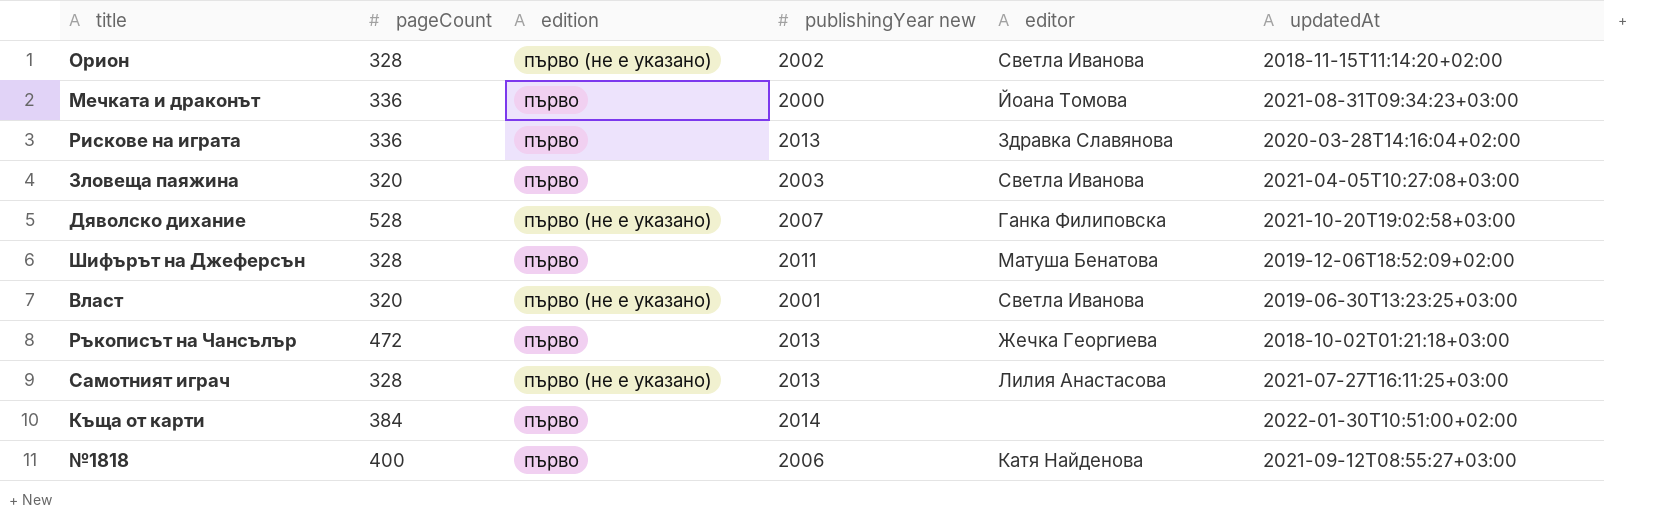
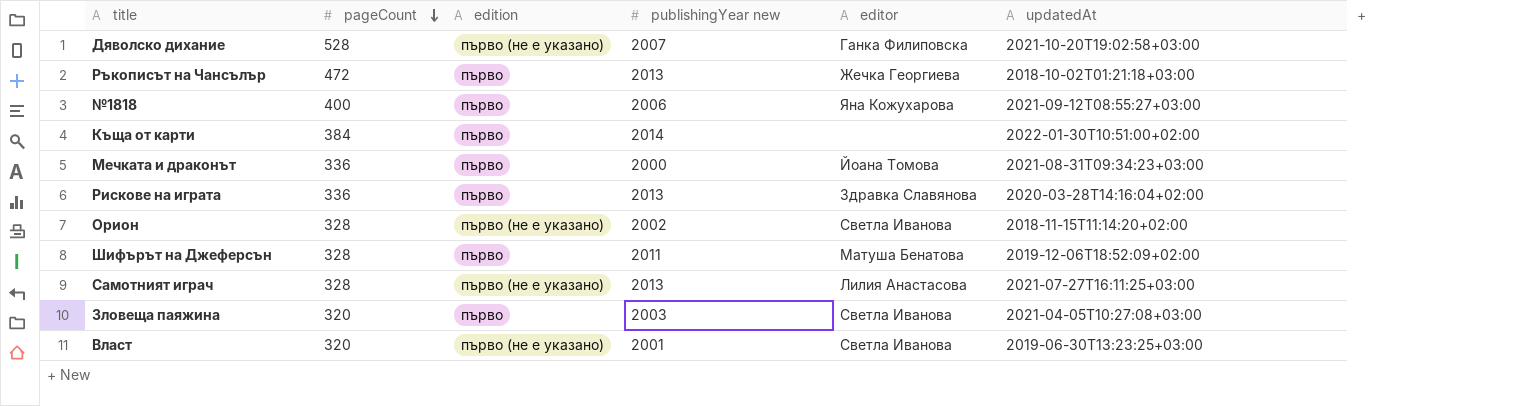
row order: none -> pageCount descending
№1818 | editor: Катя Найденова -> Яна Кожухарова

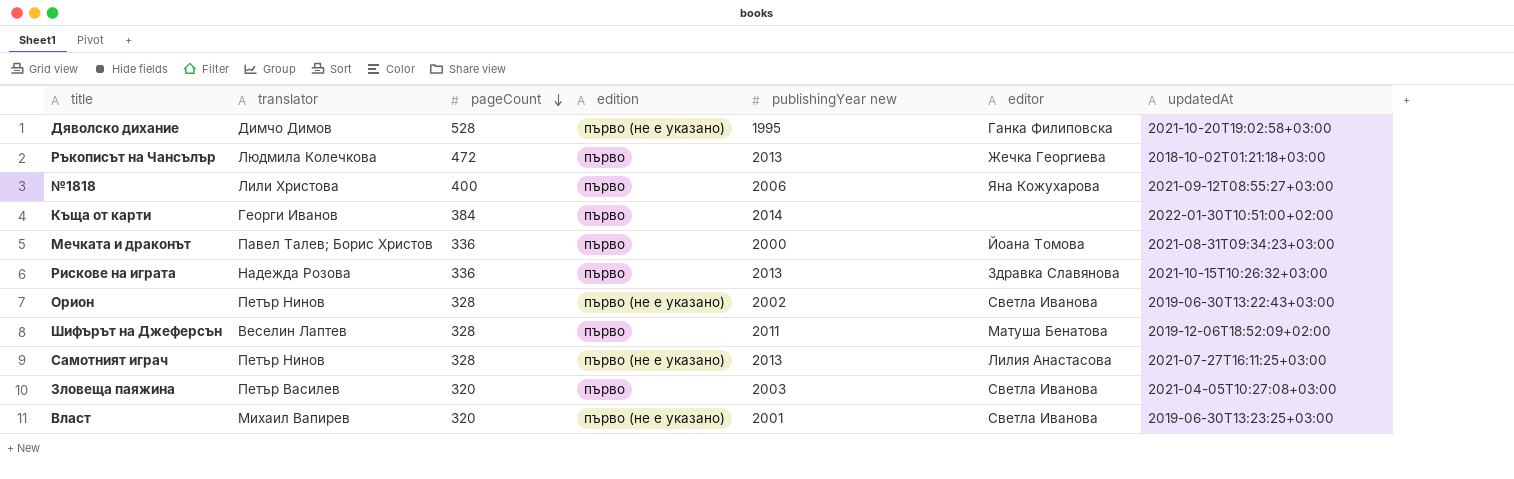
column translator | position: none -> 2
Дяволско дихание | publishingYear new: 2007 -> 1995
Рискове на играта | updatedAt: 2020-03-28T14:16:04+02:00 -> 2021-10-15T10:26:32+03:00
Орион | updatedAt: 2018-11-15T11:14:20+02:00 -> 2019-06-30T13:22:43+03:00

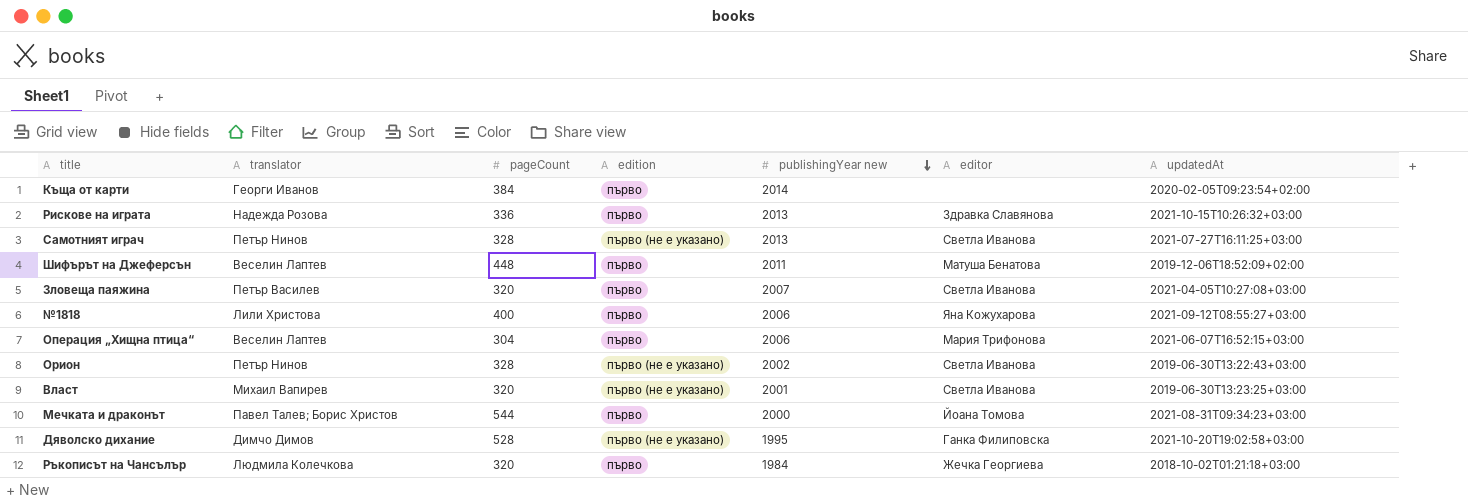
row order: pageCount descending -> publishingYear new descending
Къща от карти | updatedAt: 2022-01-30T10:51:00+02:00 -> 2020-02-05T09:23:54+02:00
Самотният играч | editor: Лилия Анастасова -> Светла Иванова
Шифърът на Джеферсън | pageCount: 328 -> 448
Зловеща паяжина | publishingYear new: 2003 -> 2007
row Операция „Хищна птица“: none -> Веселин Лаптев | 304 | първо | 2006 | Мария Трифонова | 2021-06-07T16:52:15+03:00
Мечката и драконът | pageCount: 336 -> 544
Ръкописът на Чансълър | pageCount: 472 -> 320
Ръкописът на Чансълър | publishingYear new: 2013 -> 1984

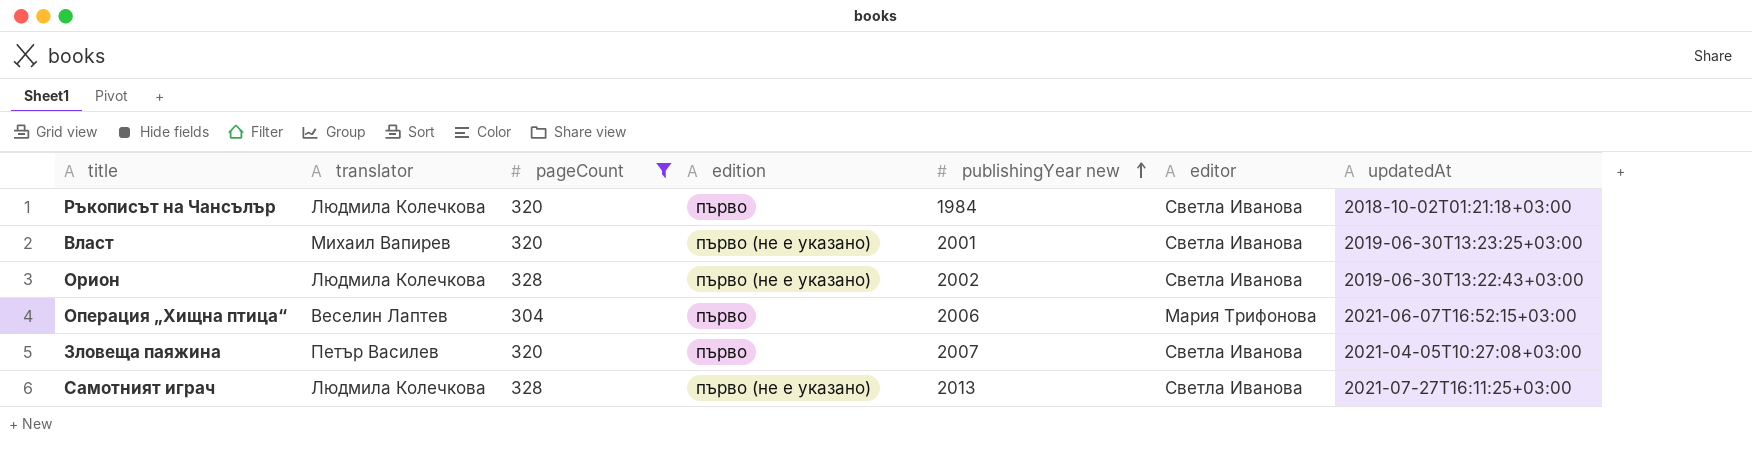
filter: none -> pageCount <= 328
row order: publishingYear new descending -> publishingYear new ascending
Ръкописът на Чансълър | editor: Жечка Георгиева -> Светла Иванова
Орион | translator: Петър Нинов -> Людмила Колечкова
Самотният играч | translator: Петър Нинов -> Людмила Колечкова

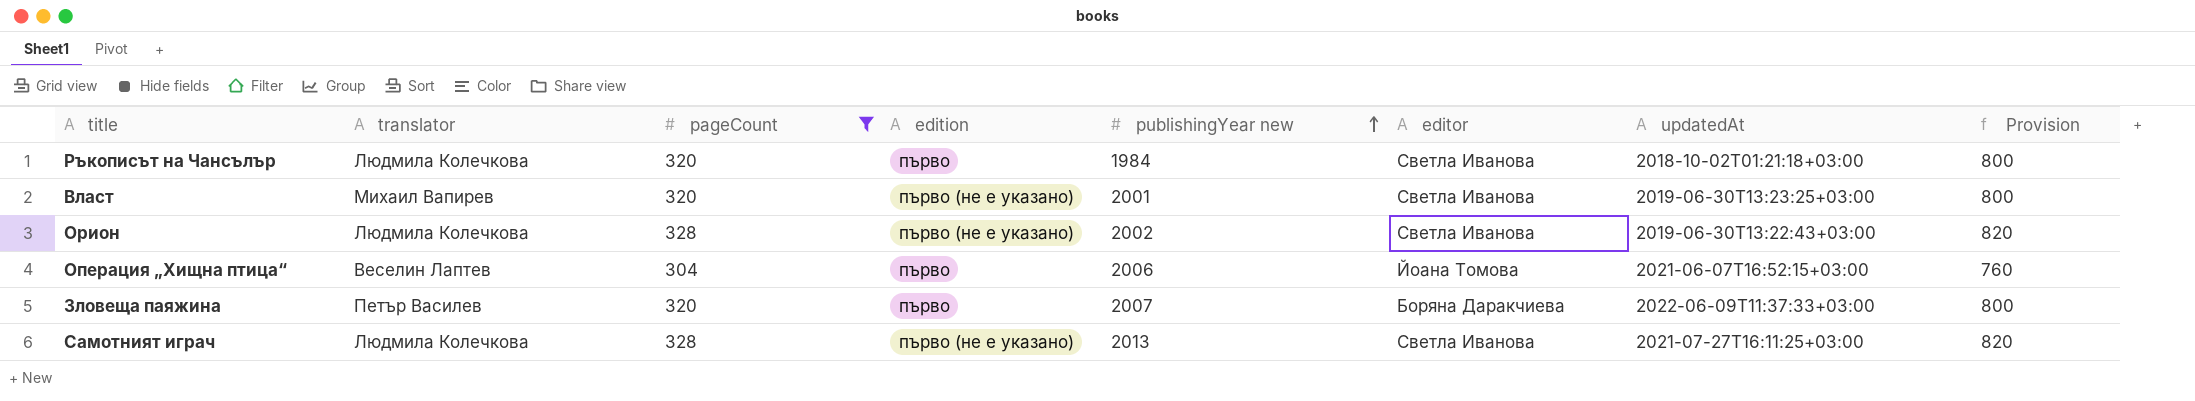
column Provision | formula: none -> [pageCount] * 2.5
Операция „Хищна птица“ | editor: Мария Трифонова -> Йоана Томова
Зловеща паяжина | editor: Светла Иванова -> Боряна Даракчиева
Зловеща паяжина | updatedAt: 2021-04-05T10:27:08+03:00 -> 2022-06-09T11:37:33+03:00

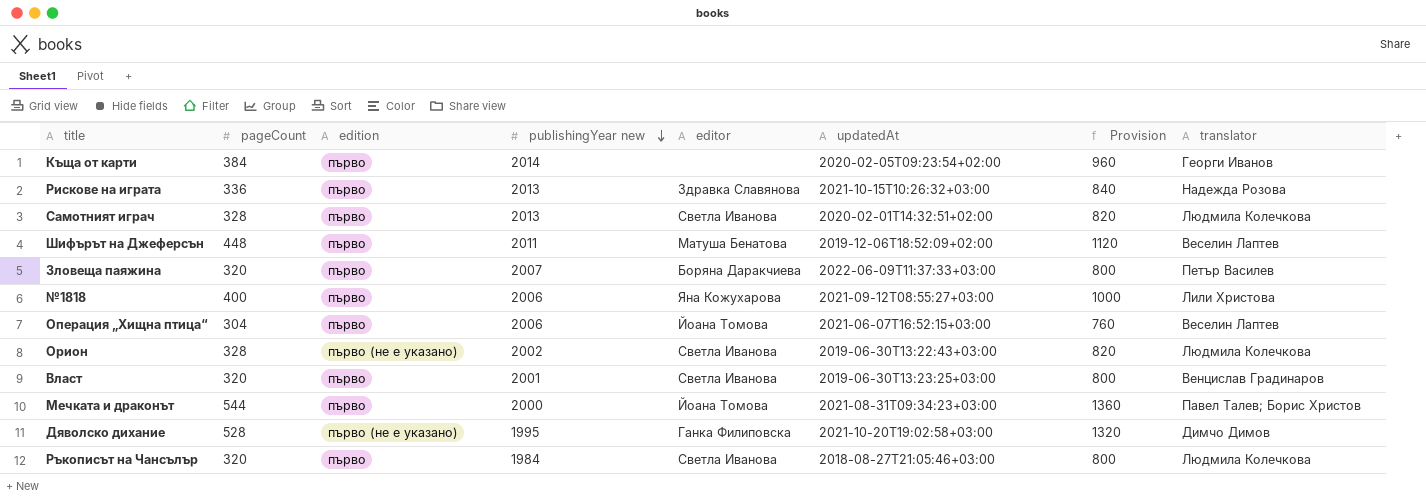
filter: pageCount <= 328 -> none
row order: publishingYear new ascending -> publishingYear new descending
column translator | position: 2 -> 8
Самотният играч | edition: първо (не е указано) -> първо
Самотният играч | updatedAt: 2021-07-27T16:11:25+03:00 -> 2020-02-01T14:32:51+02:00
Власт | edition: първо (не е указано) -> първо
Власт | translator: Михаил Вапирев -> Венцислав Градинаров
Ръкописът на Чансълър | updatedAt: 2018-10-02T01:21:18+03:00 -> 2018-08-27T21:05:46+03:00

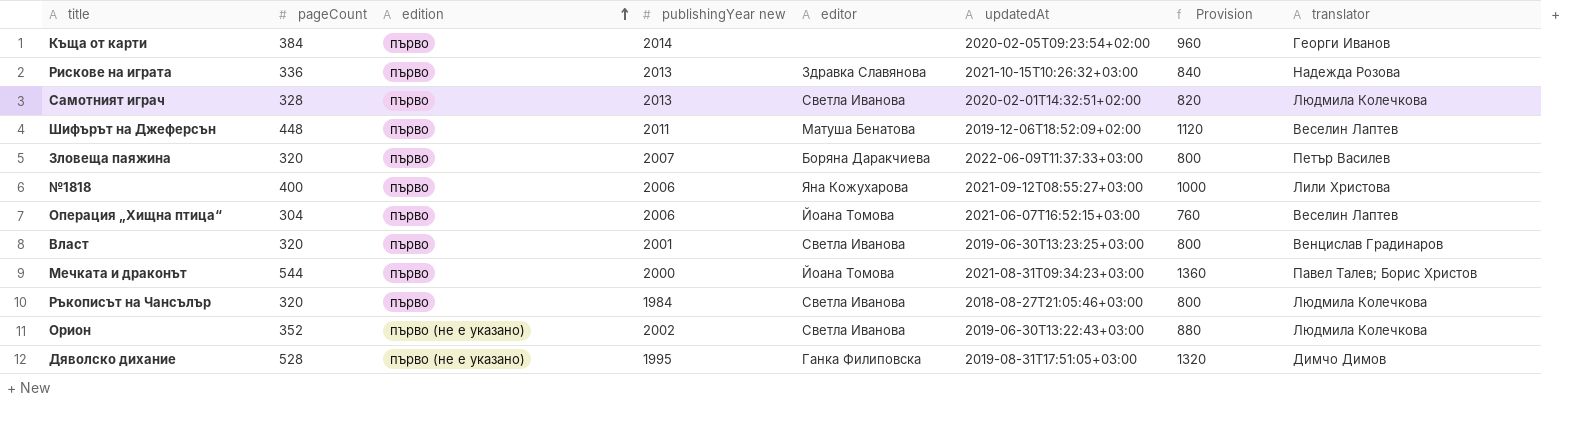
row order: publishingYear new descending -> edition ascending
Орион | pageCount: 328 -> 352
Орион | Provision: 820 -> 880
Дяволско дихание | updatedAt: 2021-10-20T19:02:58+03:00 -> 2019-08-31T17:51:05+03:00

